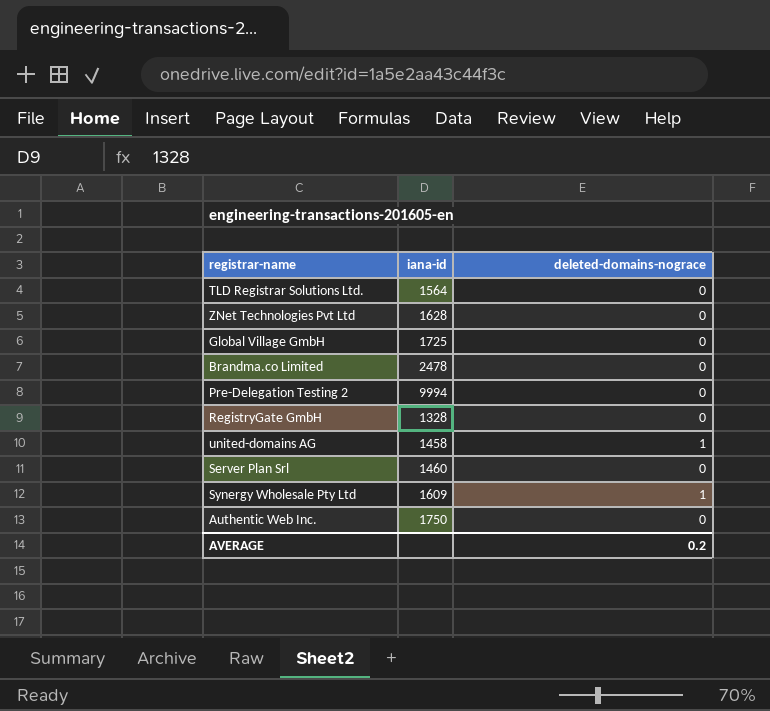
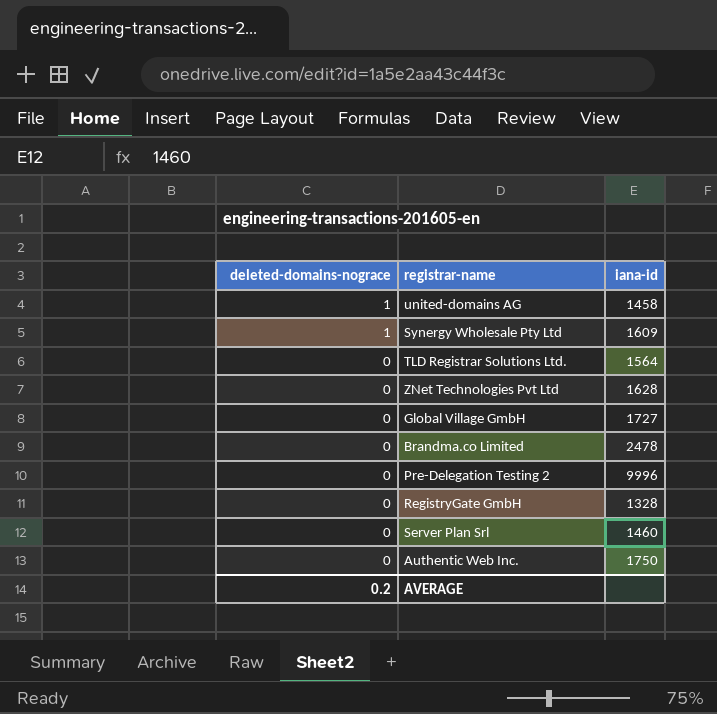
row order: none -> deleted-domains-nograce descending
column deleted-domains-nograce | position: 3 -> 1
Global Village GmbH | iana-id: 1725 -> 1727
Pre-Delegation Testing 2 | iana-id: 9994 -> 9996

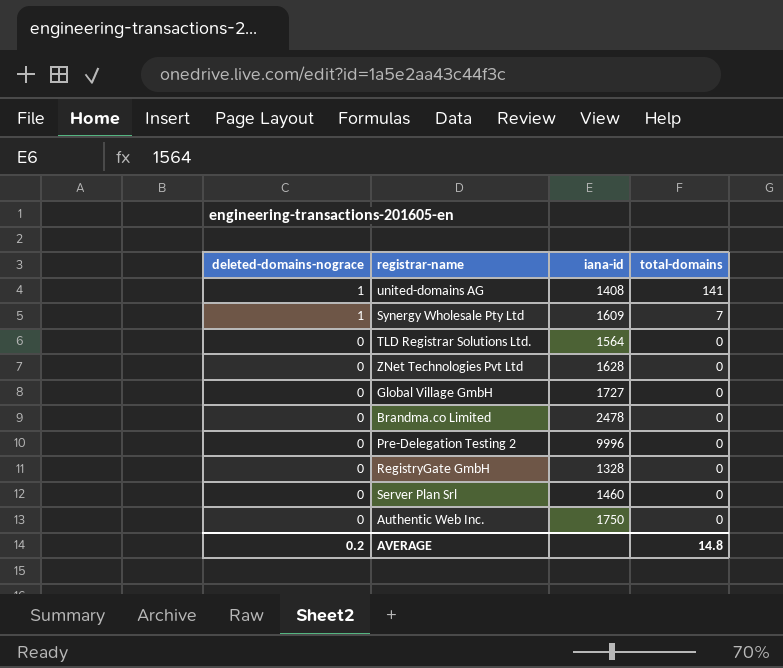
column total-domains | position: none -> 4
united-domains AG | iana-id: 1458 -> 1408

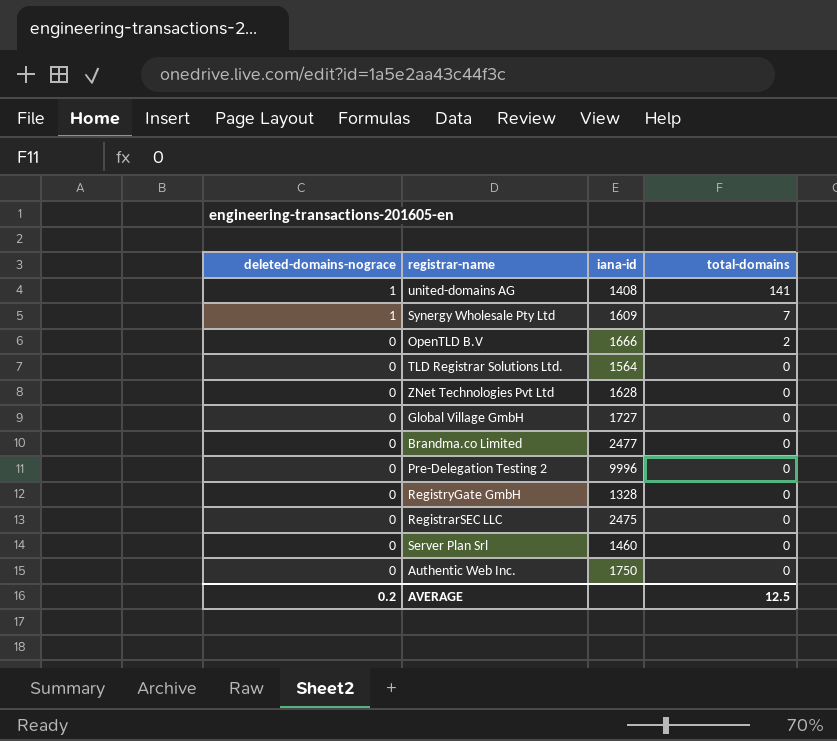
row OpenTLD B.V: none -> 0 | 1666 | 2
Brandma.co Limited | iana-id: 2478 -> 2477
row RegistrarSEC LLC: none -> 0 | 2475 | 0
AVERAGE | total-domains: 14.8 -> 12.5

